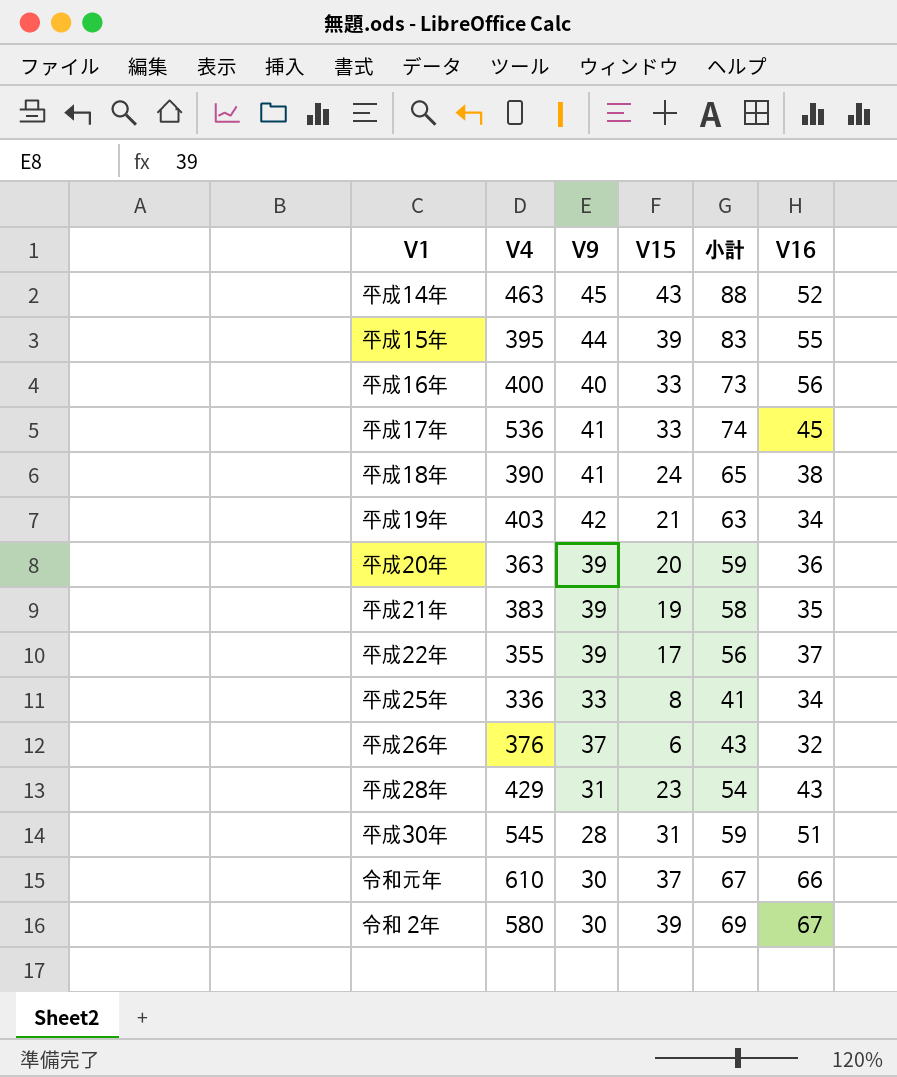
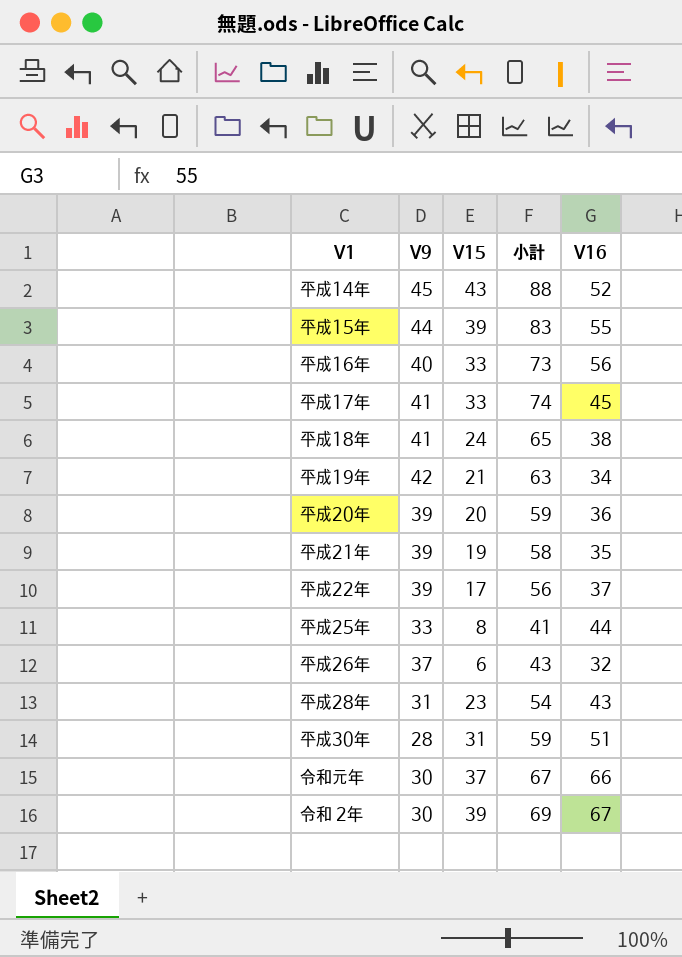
column V4 | position: 2 -> none
平成25年 | V16: 34 -> 44

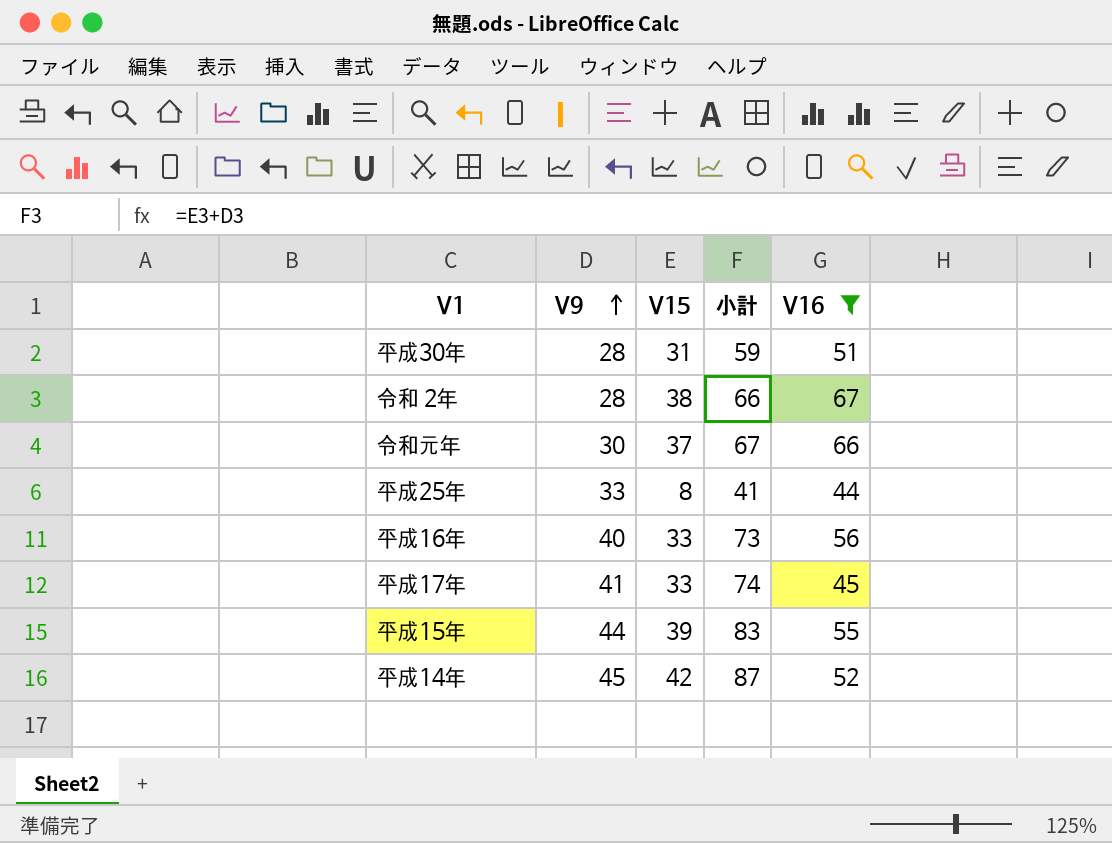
filter: none -> V16 >= 44
row order: none -> V9 ascending
令和 2年 | V9: 30 -> 28
令和 2年 | V15: 39 -> 38
令和 2年 | 小計: 69 -> 66
平成14年 | V15: 43 -> 42
平成14年 | 小計: 88 -> 87

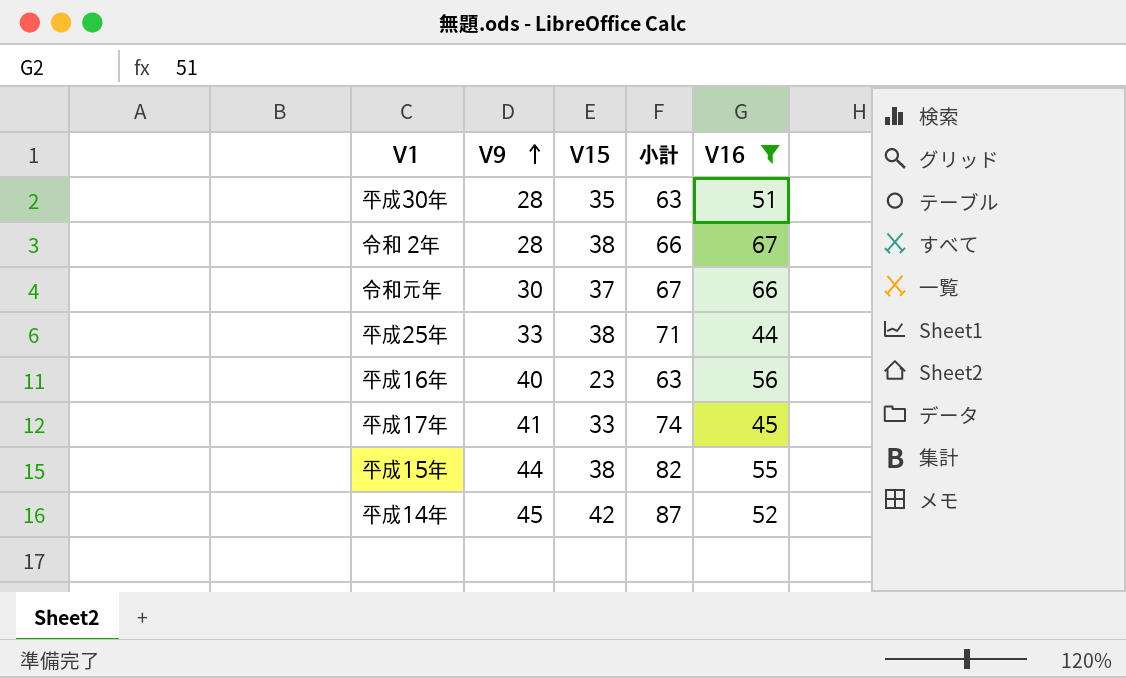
平成30年 | V15: 31 -> 35
平成30年 | 小計: 59 -> 63
平成25年 | V15: 8 -> 38
平成25年 | 小計: 41 -> 71
平成16年 | V15: 33 -> 23
平成16年 | 小計: 73 -> 63
平成15年 | V15: 39 -> 38
平成15年 | 小計: 83 -> 82

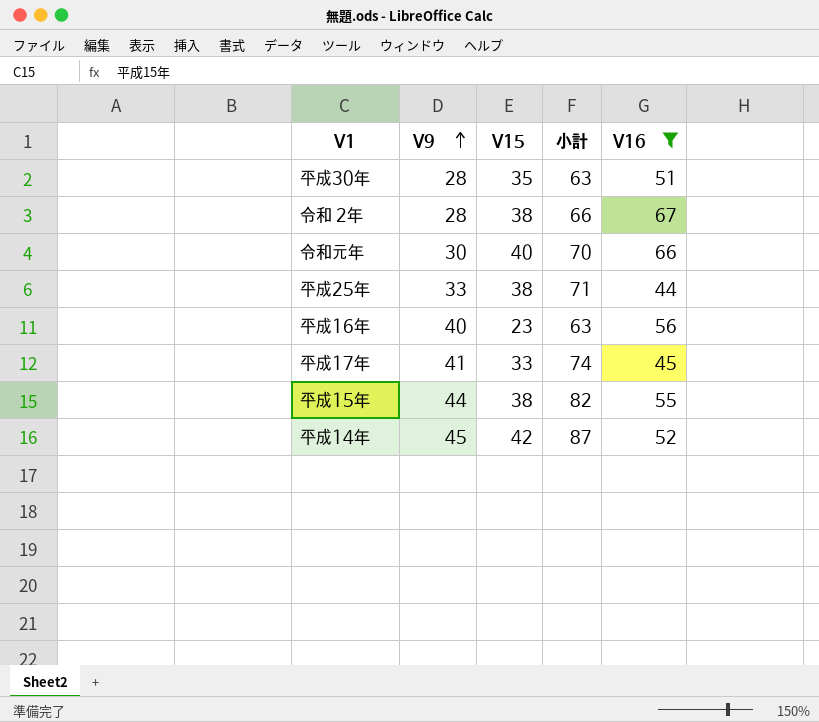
令和元年 | V15: 37 -> 40
令和元年 | 小計: 67 -> 70

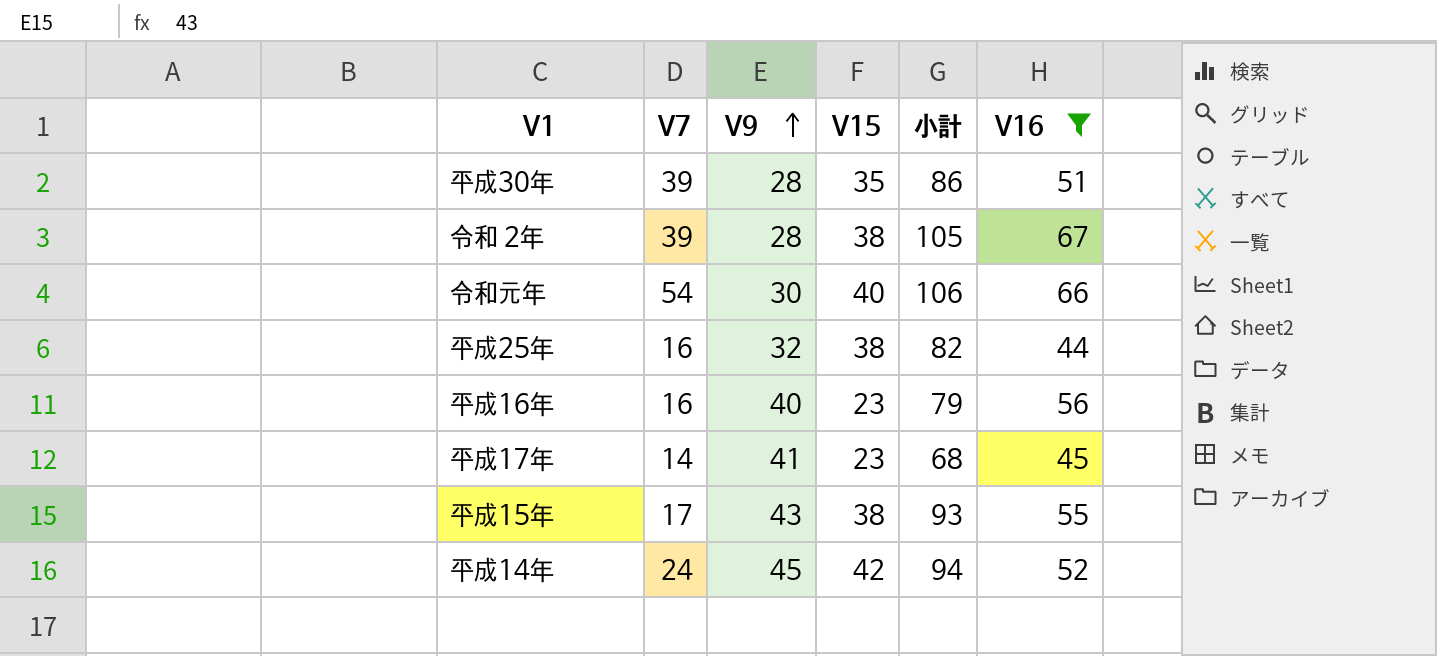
column V7 | position: none -> 2
column 小計 | formula: [V9] + [V15] -> [V15] + [V16]
平成25年 | V9: 33 -> 32
平成17年 | V15: 33 -> 23
平成15年 | V9: 44 -> 43

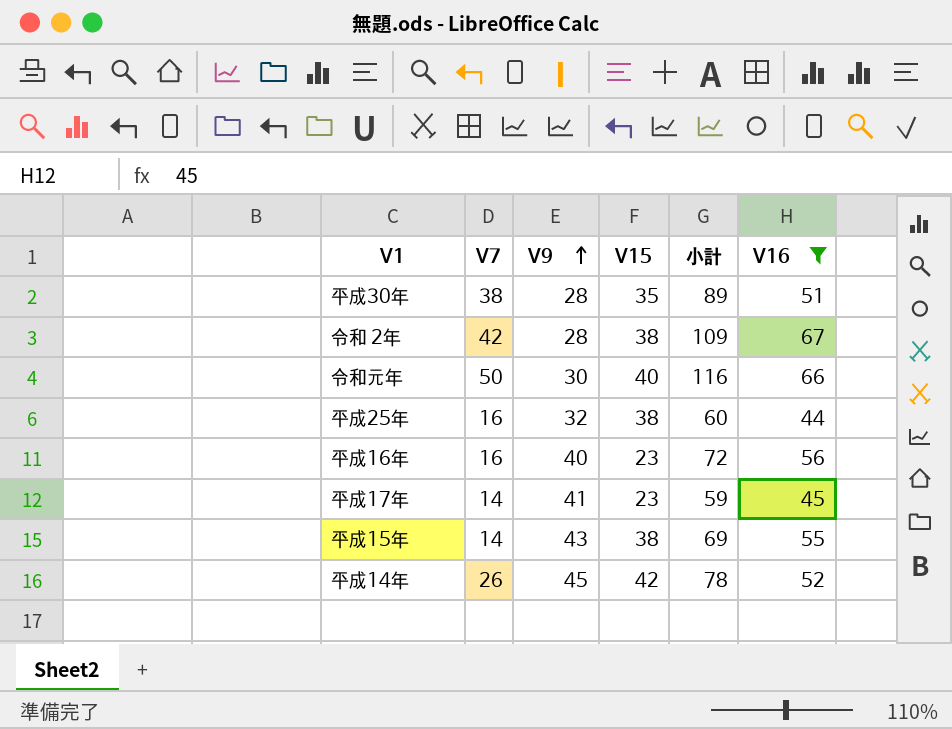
column 小計 | formula: [V15] + [V16] -> [V7] + [V16]
平成30年 | V7: 39 -> 38
令和 2年 | V7: 39 -> 42
令和元年 | V7: 54 -> 50
平成15年 | V7: 17 -> 14
平成14年 | V7: 24 -> 26

